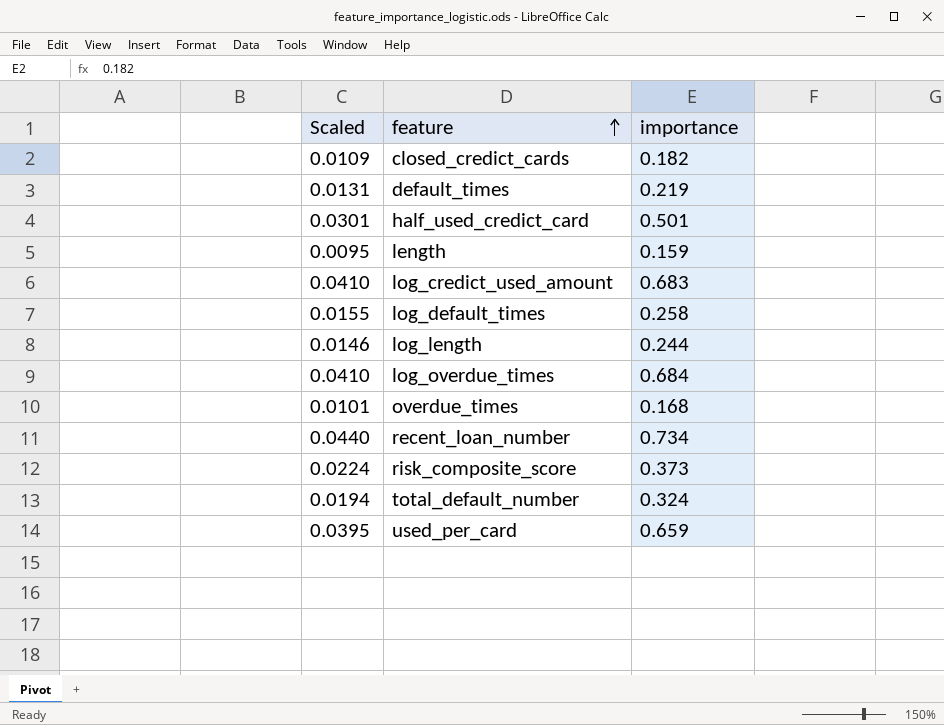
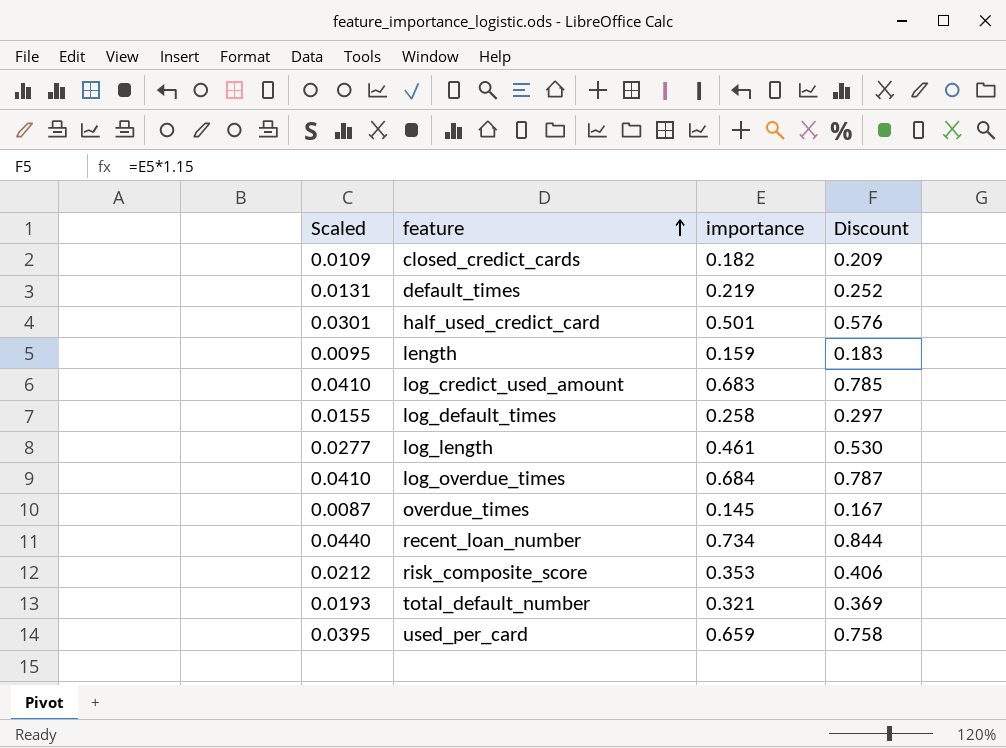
column Discount | formula: none -> [importance] * 1.15
log_length | Scaled: 0.0146 -> 0.0277
log_length | importance: 0.244 -> 0.461
overdue_times | Scaled: 0.0101 -> 0.0087
overdue_times | importance: 0.168 -> 0.145
risk_composite_score | Scaled: 0.0224 -> 0.0212
risk_composite_score | importance: 0.373 -> 0.353
total_default_number | Scaled: 0.0194 -> 0.0193
total_default_number | importance: 0.324 -> 0.321

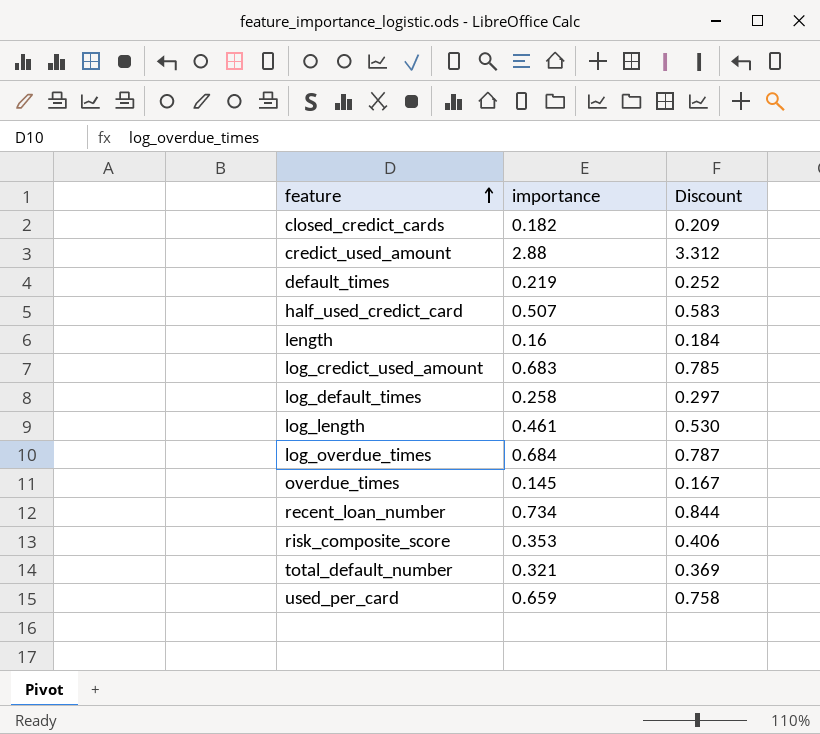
column Scaled | formula: [importance] * 0.06 -> none
row credict_used_amount: none -> 2.88 | 3.312
half_used_credict_card | importance: 0.501 -> 0.507
half_used_credict_card | Discount: 0.576 -> 0.583
length | importance: 0.159 -> 0.16
length | Discount: 0.183 -> 0.184

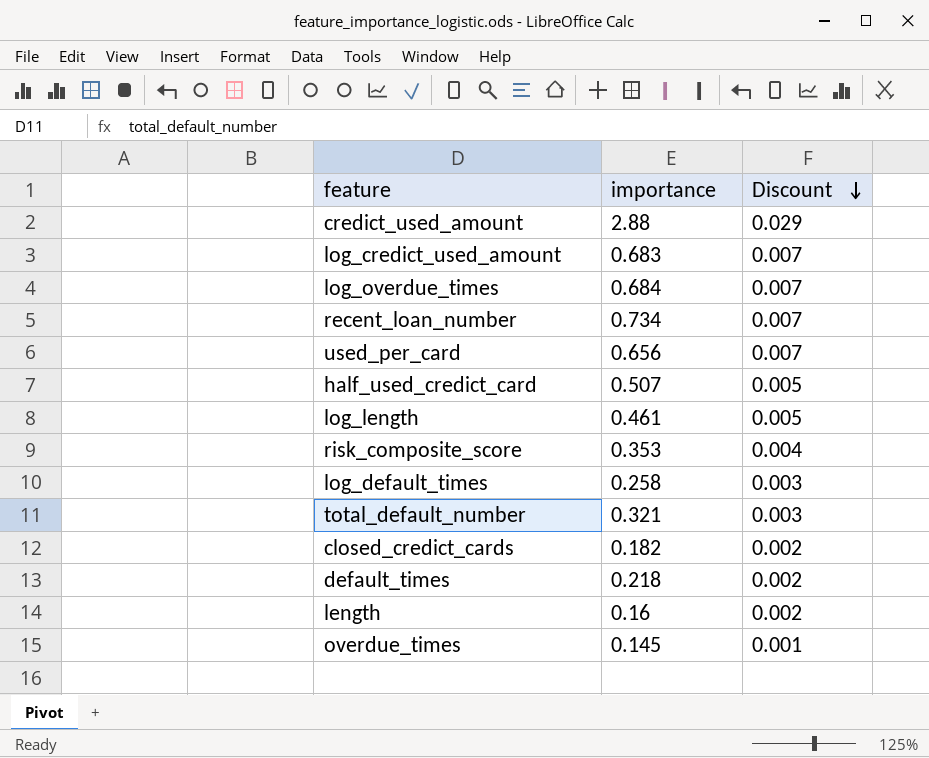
row order: feature ascending -> Discount descending
column Discount | formula: [importance] * 1.15 -> [importance] * 0.01
used_per_card | importance: 0.659 -> 0.656
default_times | importance: 0.219 -> 0.218

